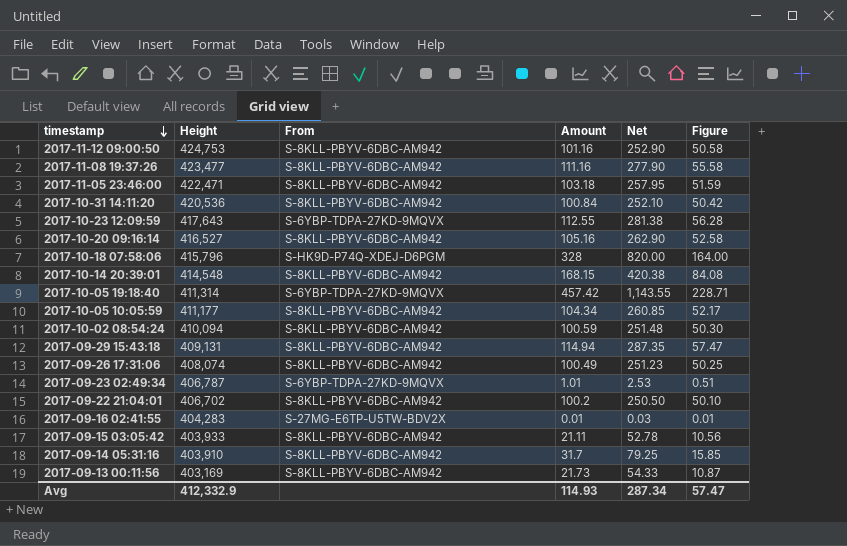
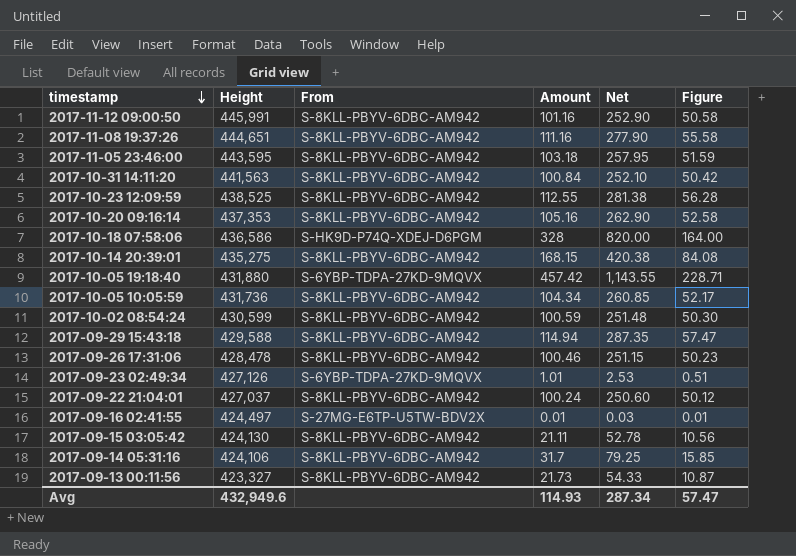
2017-11-12 09:00:50 | Height: 424,753 -> 445,991
2017-11-08 19:37:26 | Height: 423,477 -> 444,651
2017-11-05 23:46:00 | Height: 422,471 -> 443,595
2017-10-31 14:11:20 | Height: 420,536 -> 441,563
2017-10-23 12:09:59 | Height: 417,643 -> 438,525
2017-10-23 12:09:59 | From: S-6YBP-TDPA-27KD-9MQVX -> S-8KLL-PBYV-6DBC-AM942
2017-10-20 09:16:14 | Height: 416,527 -> 437,353
2017-10-18 07:58:06 | Height: 415,796 -> 436,586
2017-10-14 20:39:01 | Height: 414,548 -> 435,275
2017-10-05 19:18:40 | Height: 411,314 -> 431,880
2017-10-05 10:05:59 | Height: 411,177 -> 431,736
2017-10-02 08:54:24 | Height: 410,094 -> 430,599
2017-09-29 15:43:18 | Height: 409,131 -> 429,588
2017-09-26 17:31:06 | Height: 408,074 -> 428,478
2017-09-26 17:31:06 | Amount: 100.49 -> 100.46
2017-09-26 17:31:06 | Net: 251.23 -> 251.15
2017-09-26 17:31:06 | Figure: 50.25 -> 50.23
2017-09-23 02:49:34 | Height: 406,787 -> 427,126
2017-09-22 21:04:01 | Height: 406,702 -> 427,037
2017-09-22 21:04:01 | Amount: 100.2 -> 100.24
2017-09-22 21:04:01 | Net: 250.50 -> 250.60
2017-09-22 21:04:01 | Figure: 50.10 -> 50.12
2017-09-16 02:41:55 | Height: 404,283 -> 424,497
2017-09-15 03:05:42 | Height: 403,933 -> 424,130
2017-09-14 05:31:16 | Height: 403,910 -> 424,106
2017-09-13 00:11:56 | Height: 403,169 -> 423,327
Avg | Height: 412,332.9 -> 432,949.6

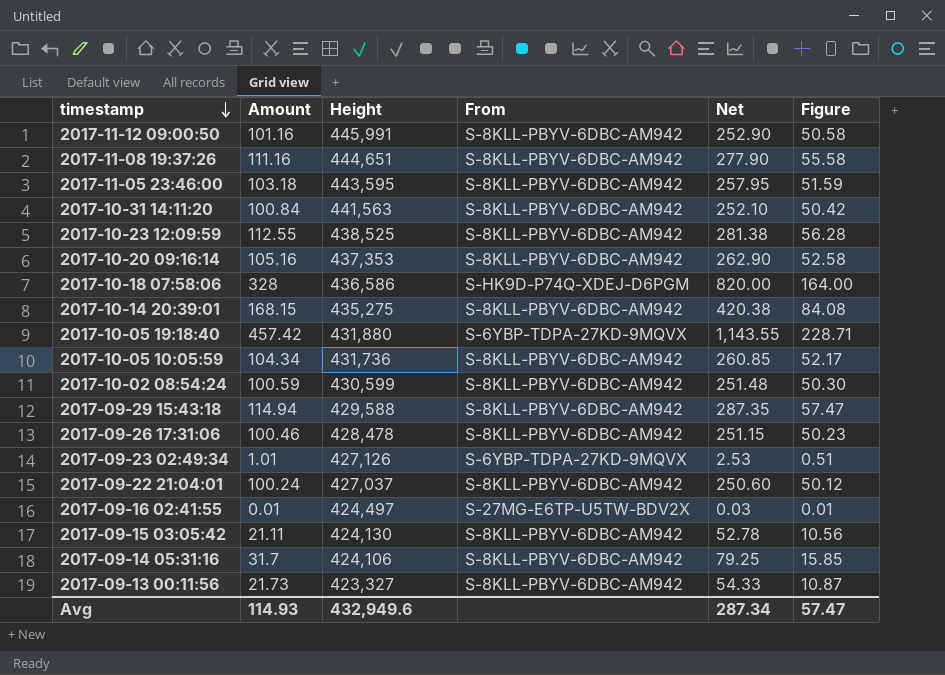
column Amount | position: 4 -> 2

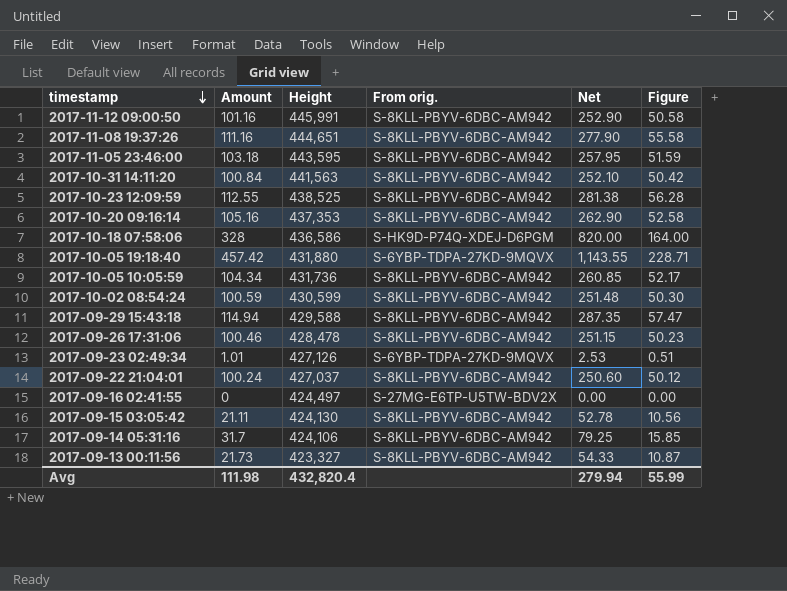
column name: From -> From orig.
row 2017-10-14 20:39:01: 168.15 | 435,275 | S-8KLL-PBYV-6DBC-AM942 | 420.38 | 84.08 -> none
2017-09-16 02:41:55 | Amount: 0.01 -> 0
2017-09-16 02:41:55 | Net: 0.03 -> 0.00
2017-09-16 02:41:55 | Figure: 0.01 -> 0.00
Avg | Amount: 114.93 -> 111.98
Avg | Height: 432,949.6 -> 432,820.4
Avg | Net: 287.34 -> 279.94
Avg | Figure: 57.47 -> 55.99

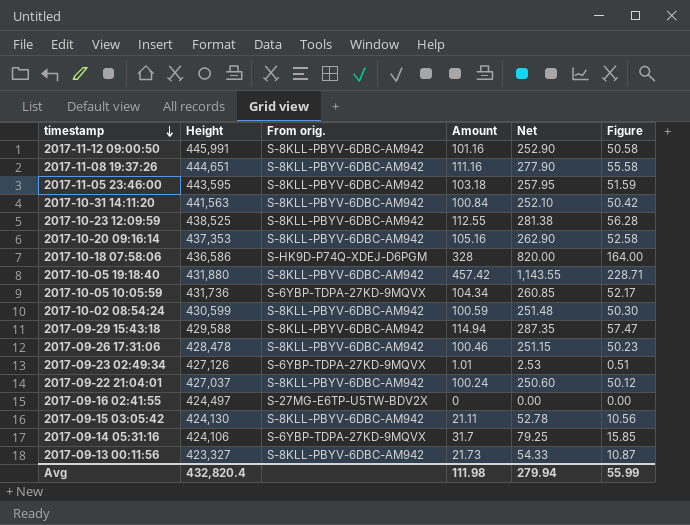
column Amount | position: 2 -> 4
2017-10-05 19:18:40 | From orig.: S-6YBP-TDPA-27KD-9MQVX -> S-8KLL-PBYV-6DBC-AM942
2017-10-05 10:05:59 | From orig.: S-8KLL-PBYV-6DBC-AM942 -> S-6YBP-TDPA-27KD-9MQVX
2017-09-14 05:31:16 | From orig.: S-8KLL-PBYV-6DBC-AM942 -> S-6YBP-TDPA-27KD-9MQVX

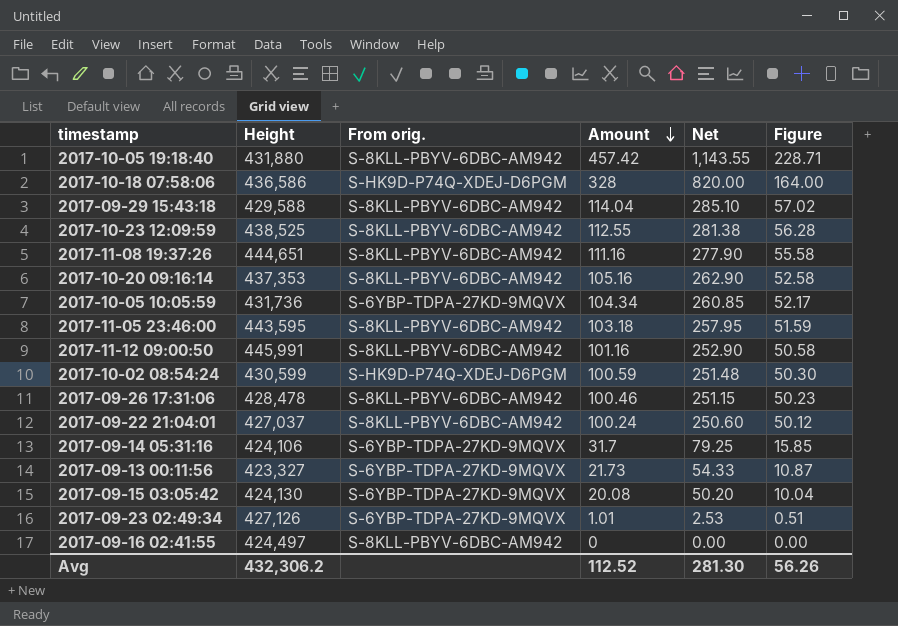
row order: timestamp descending -> Amount descending
row 2017-10-31 14:11:20: 441,563 | S-8KLL-PBYV-6DBC-AM942 | 100.84 | 252.10 | 50.42 -> none
2017-09-29 15:43:18 | Amount: 114.94 -> 114.04
2017-09-29 15:43:18 | Net: 287.35 -> 285.10
2017-09-29 15:43:18 | Figure: 57.47 -> 57.02
2017-10-02 08:54:24 | From orig.: S-8KLL-PBYV-6DBC-AM942 -> S-HK9D-P74Q-XDEJ-D6PGM
2017-09-13 00:11:56 | From orig.: S-8KLL-PBYV-6DBC-AM942 -> S-6YBP-TDPA-27KD-9MQVX
2017-09-15 03:05:42 | From orig.: S-8KLL-PBYV-6DBC-AM942 -> S-6YBP-TDPA-27KD-9MQVX
2017-09-15 03:05:42 | Amount: 21.11 -> 20.08
2017-09-15 03:05:42 | Net: 52.78 -> 50.20
2017-09-15 03:05:42 | Figure: 10.56 -> 10.04
2017-09-16 02:41:55 | From orig.: S-27MG-E6TP-U5TW-BDV2X -> S-8KLL-PBYV-6DBC-AM942
Avg | Height: 432,820.4 -> 432,306.2
Avg | Amount: 111.98 -> 112.52
Avg | Net: 279.94 -> 281.30
Avg | Figure: 55.99 -> 56.26

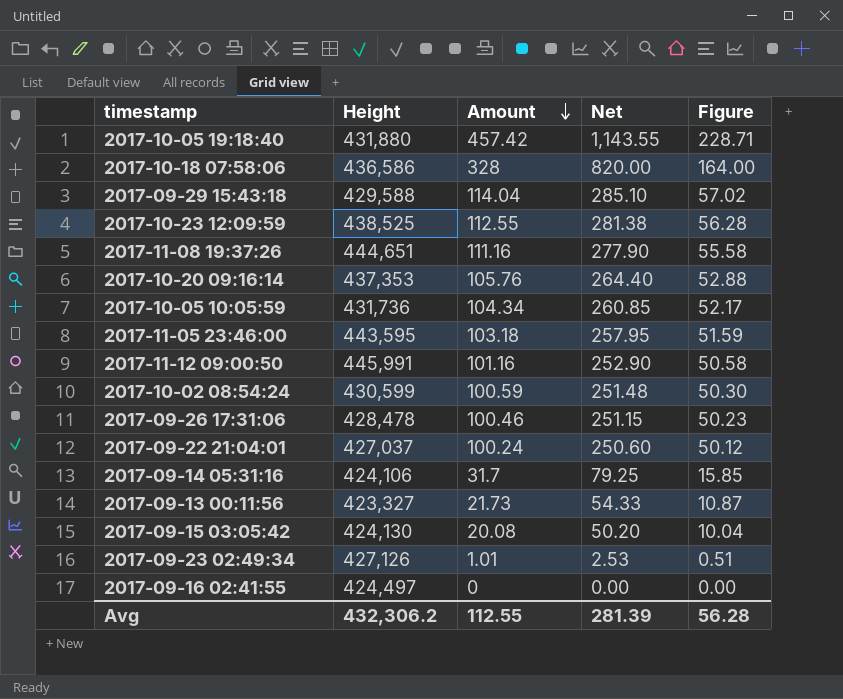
column From orig. | position: 3 -> none
2017-10-20 09:16:14 | Amount: 105.16 -> 105.76
2017-10-20 09:16:14 | Net: 262.90 -> 264.40
2017-10-20 09:16:14 | Figure: 52.58 -> 52.88
Avg | Amount: 112.52 -> 112.55
Avg | Net: 281.30 -> 281.39
Avg | Figure: 56.26 -> 56.28

